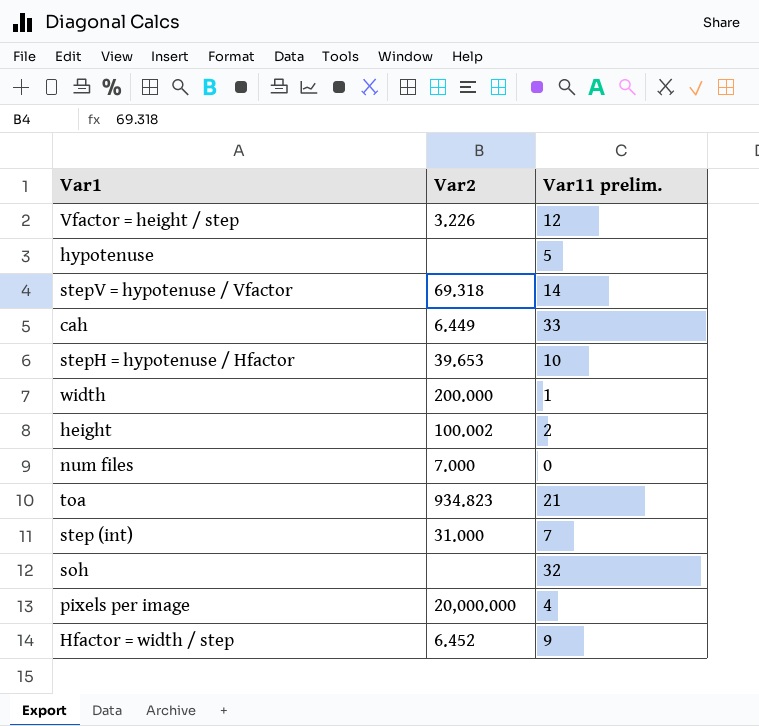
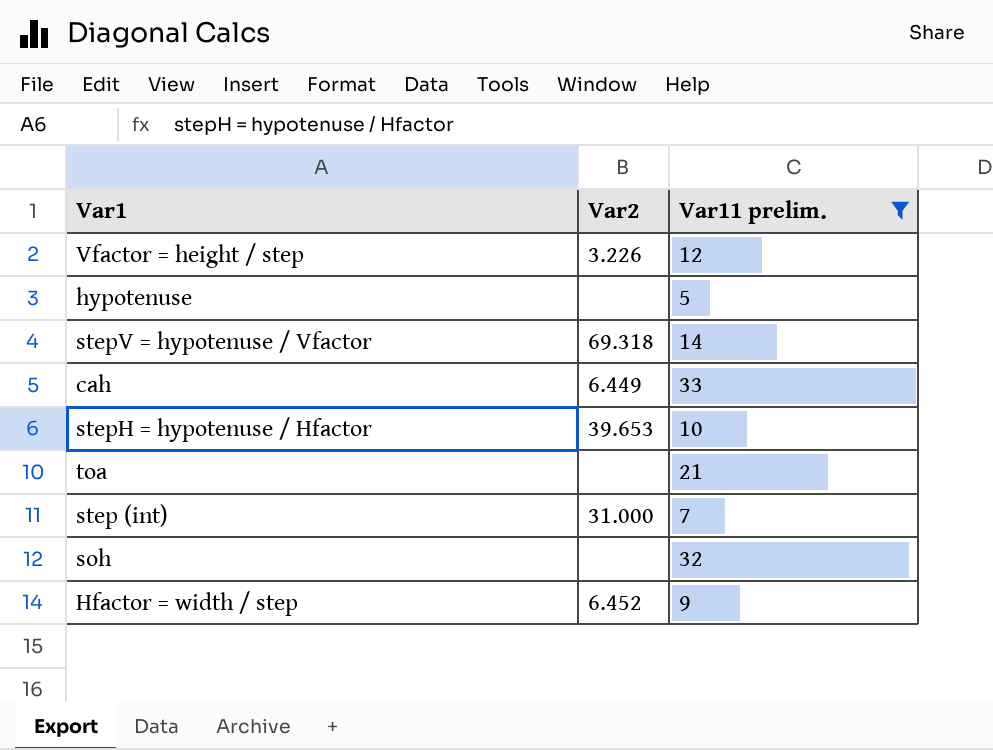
filter: none -> Var11 prelim. >= 5
toa | Var2: 934.823 -> none

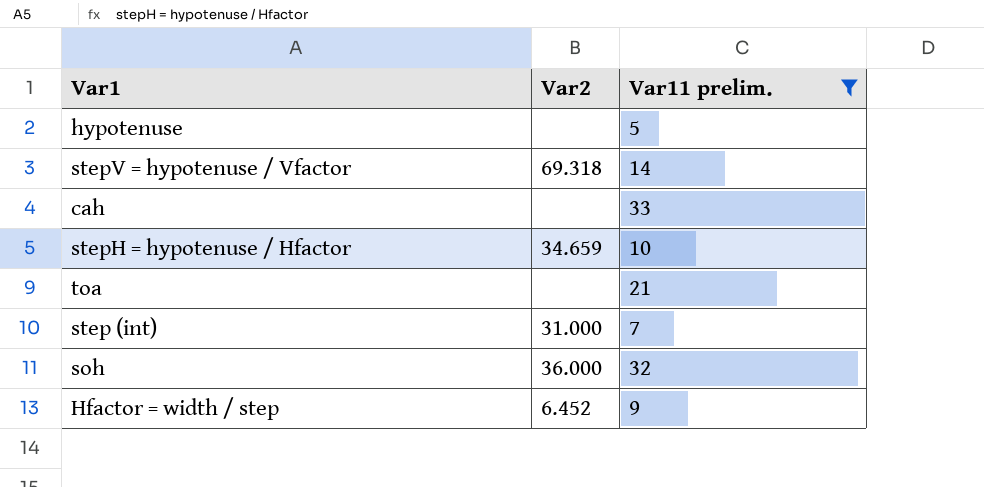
row Vfactor = height / step: 3.226 | 12 -> none
cah | Var2: 6.449 -> none
stepH = hypotenuse / Hfactor | Var2: 39.653 -> 34.659
soh | Var2: none -> 36.000

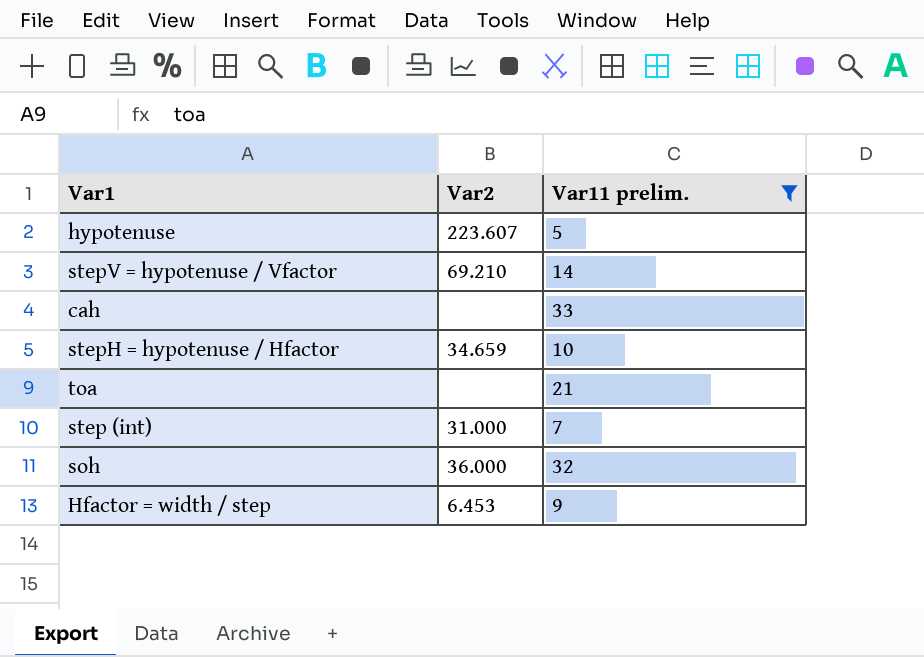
hypotenuse | Var2: none -> 223.607
stepV = hypotenuse / Vfactor | Var2: 69.318 -> 69.210
Hfactor = width / step | Var2: 6.452 -> 6.453

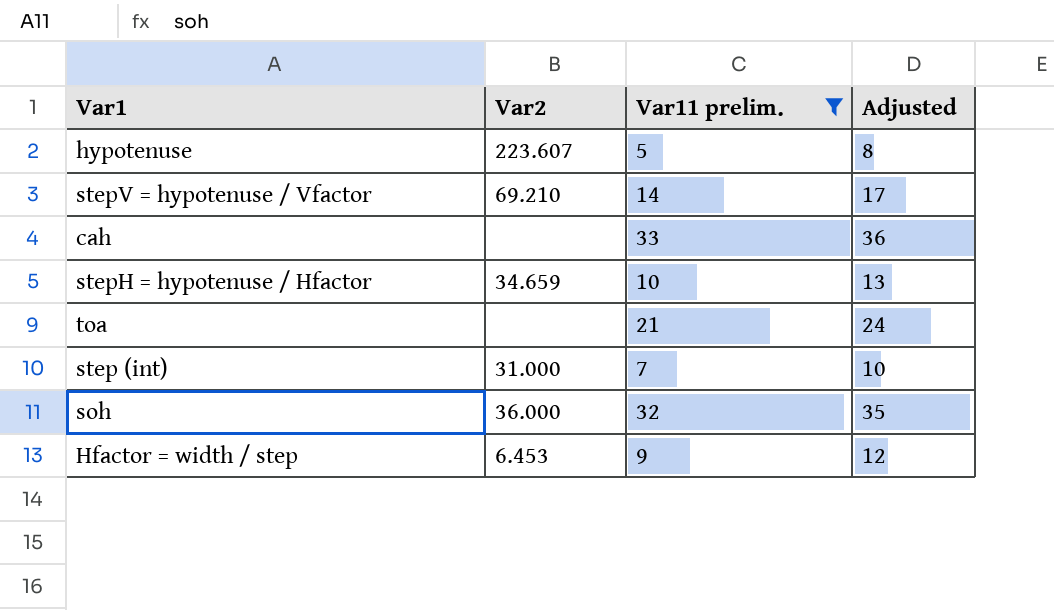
column Adjusted | formula: none -> [Var11 prelim.] + 3

